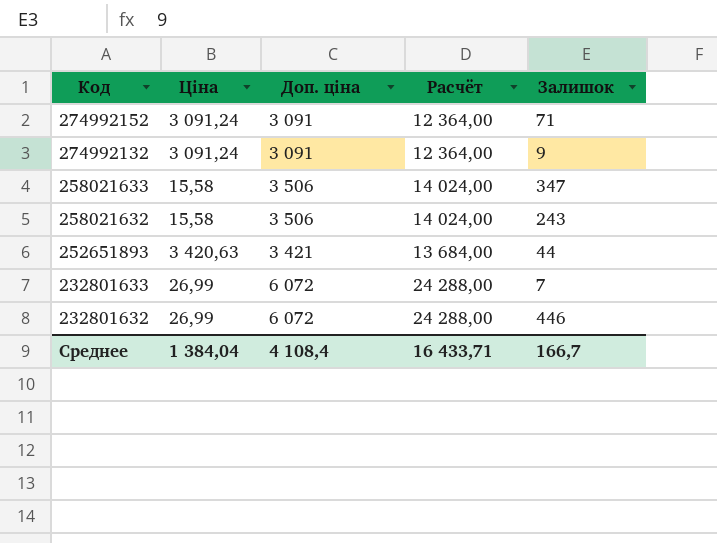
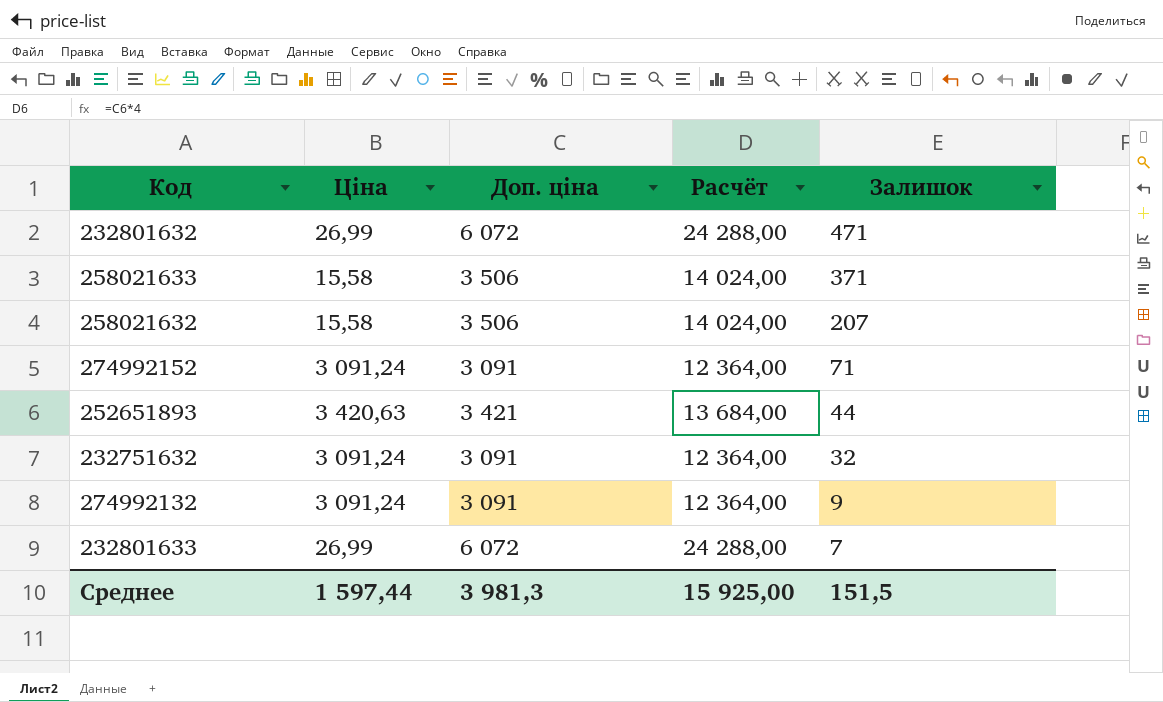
row order: Код descending -> Залишок descending
232801632 | Залишок: 446 -> 471
258021633 | Залишок: 347 -> 371
258021632 | Залишок: 243 -> 207
row 232751632: none -> 3 091,24 | 3 091 | 12 364,00 | 32
Среднее | Ціна: 1 384,04 -> 1 597,44
Среднее | Доп. ціна: 4 108,4 -> 3 981,3
Среднее | Расчёт: 16 433,71 -> 15 925,00
Среднее | Залишок: 166,7 -> 151,5

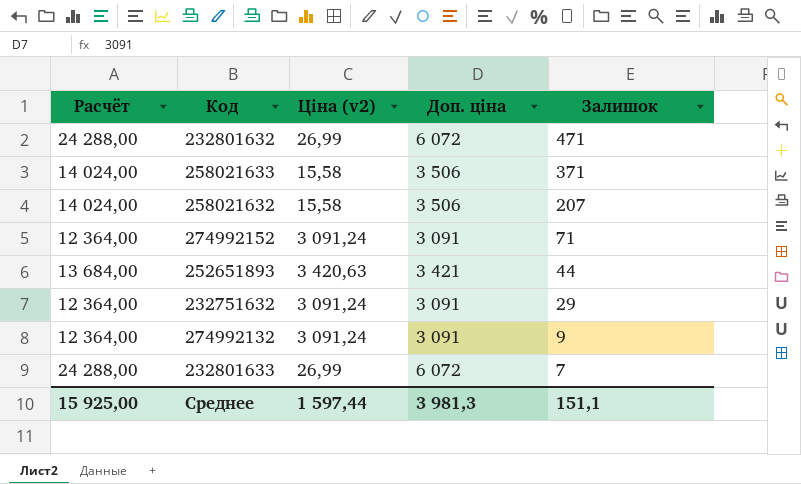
column Расчёт | position: 4 -> 1
column name: Ціна -> Ціна (v2)
232751632 | Залишок: 32 -> 29
Среднее | Залишок: 151,5 -> 151,1

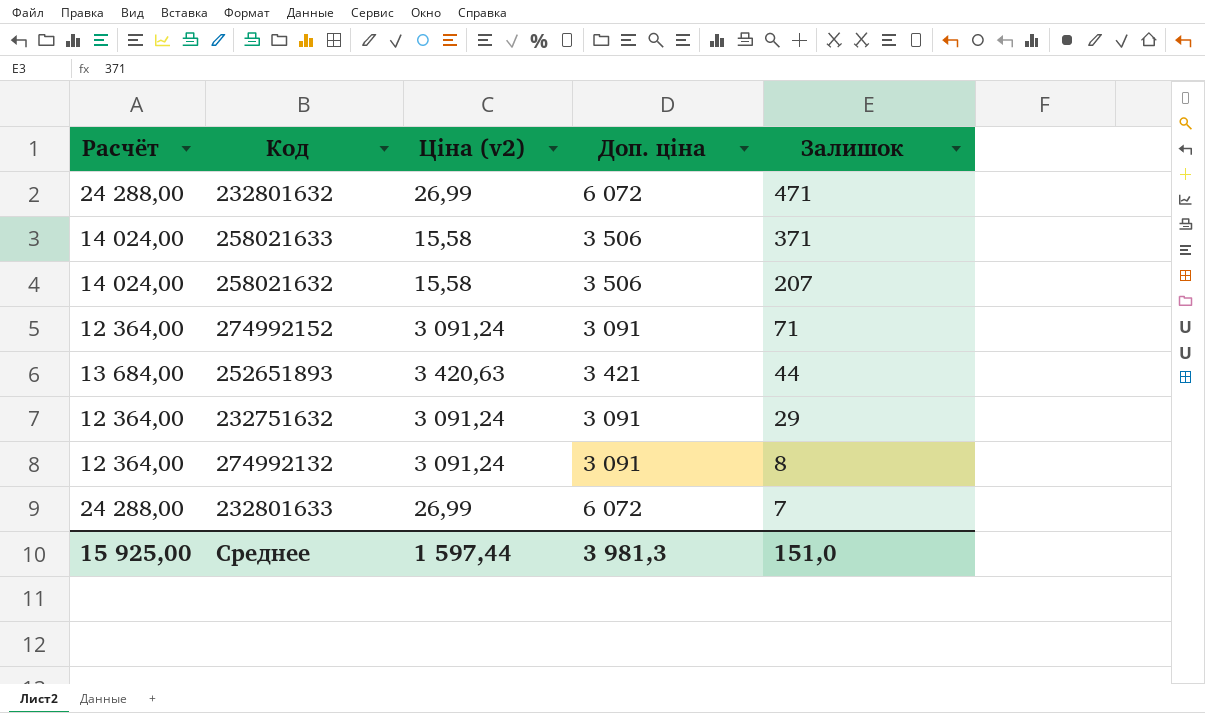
274992132 | Залишок: 9 -> 8
Среднее | Залишок: 151,1 -> 151,0

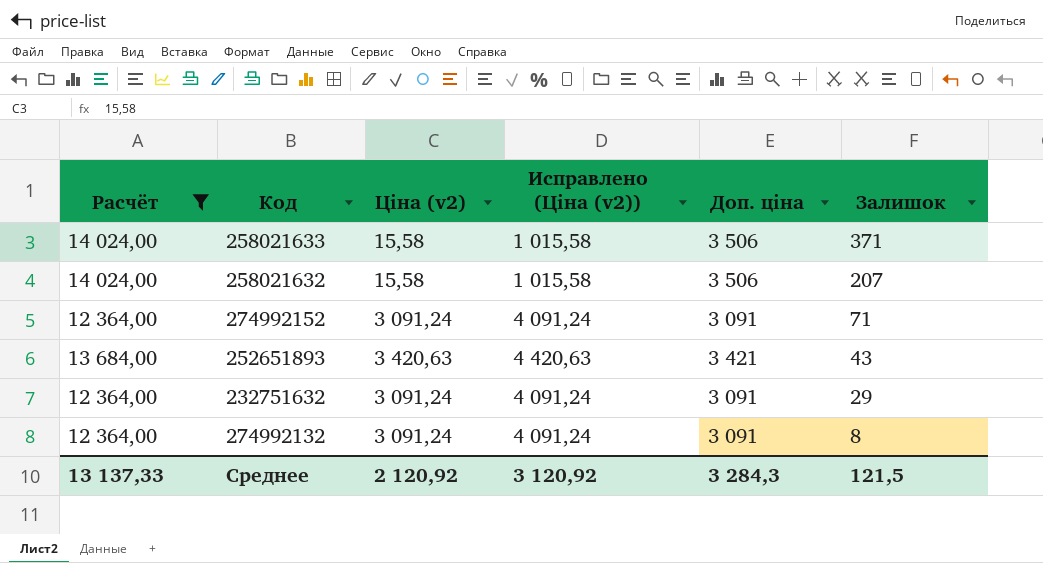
filter: none -> Расчёт != 24 288,00
column Исправлено (Ціна (v2)) | formula: none -> [Ціна (v2)] + 1000
252651893 | Залишок: 44 -> 43
Среднее | Расчёт: 15 925,00 -> 13 137,33
Среднее | Ціна (v2): 1 597,44 -> 2 120,92
Среднее | Доп. ціна: 3 981,3 -> 3 284,3
Среднее | Залишок: 151,0 -> 121,5

